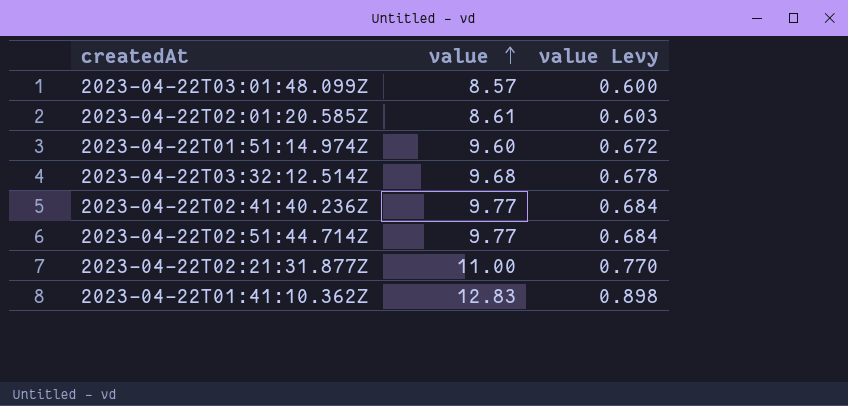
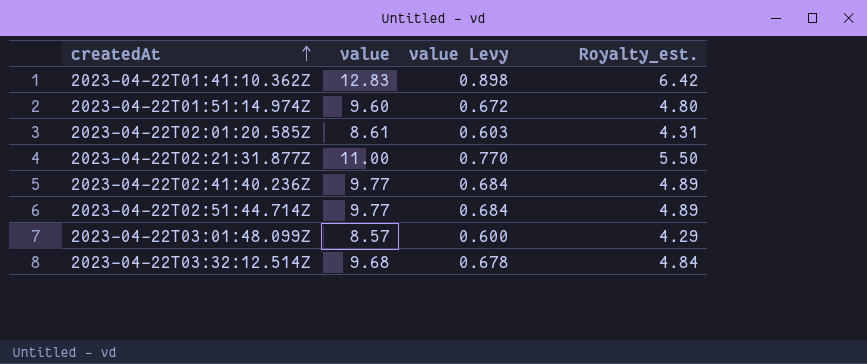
row order: value ascending -> createdAt ascending
column Royalty_est. | formula: none -> [value] * 0.5

